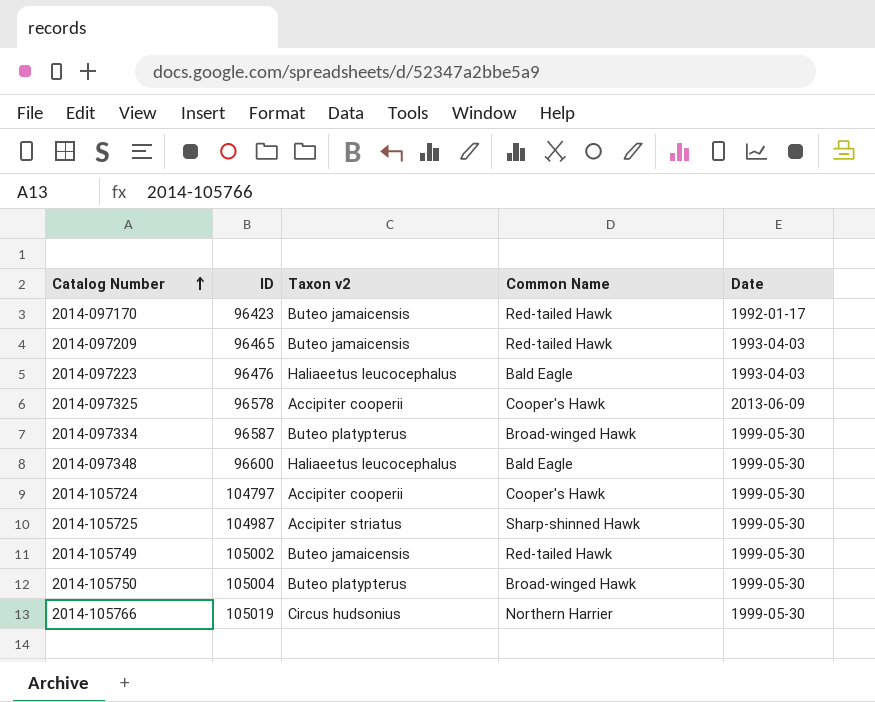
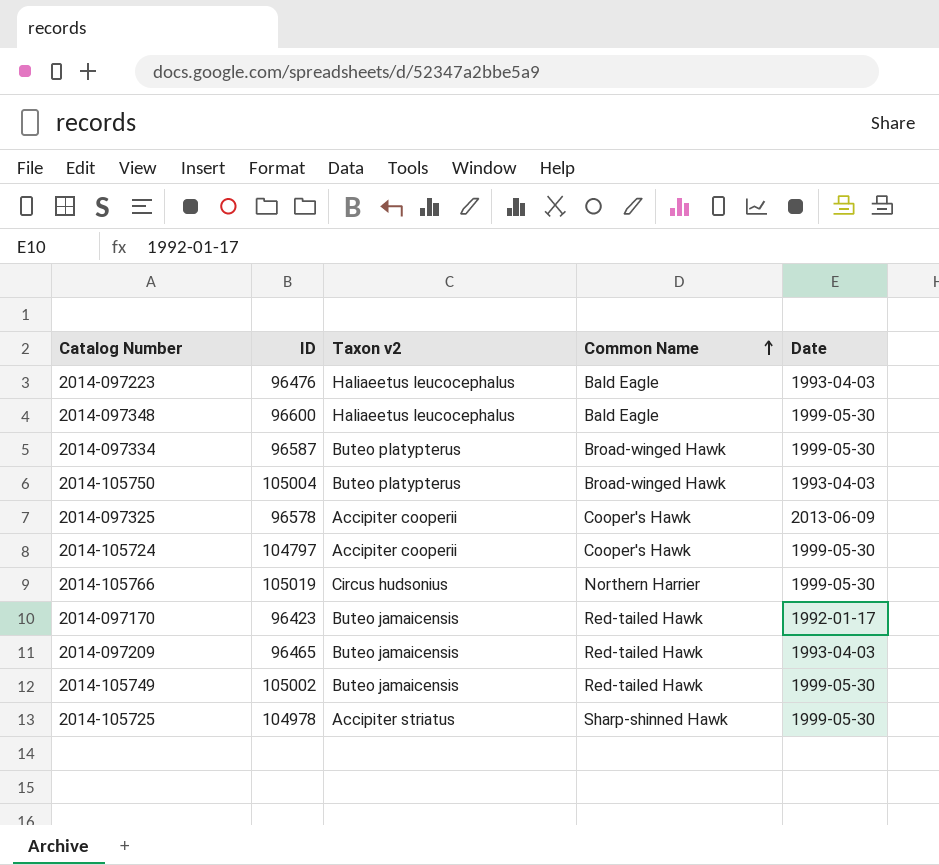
row order: Catalog Number ascending -> Common Name ascending
2014-105750 | Date: 1999-05-30 -> 1993-04-03
2014-105725 | ID: 104987 -> 104978

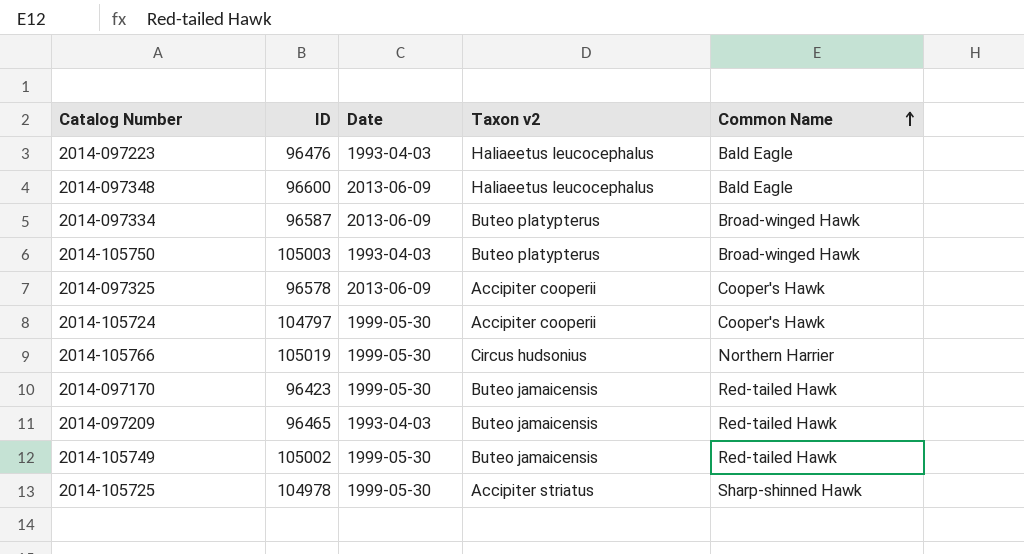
column Date | position: 5 -> 3
2014-097348 | Date: 1999-05-30 -> 2013-06-09
2014-097334 | Date: 1999-05-30 -> 2013-06-09
2014-105750 | ID: 105004 -> 105003
2014-097170 | Date: 1992-01-17 -> 1999-05-30

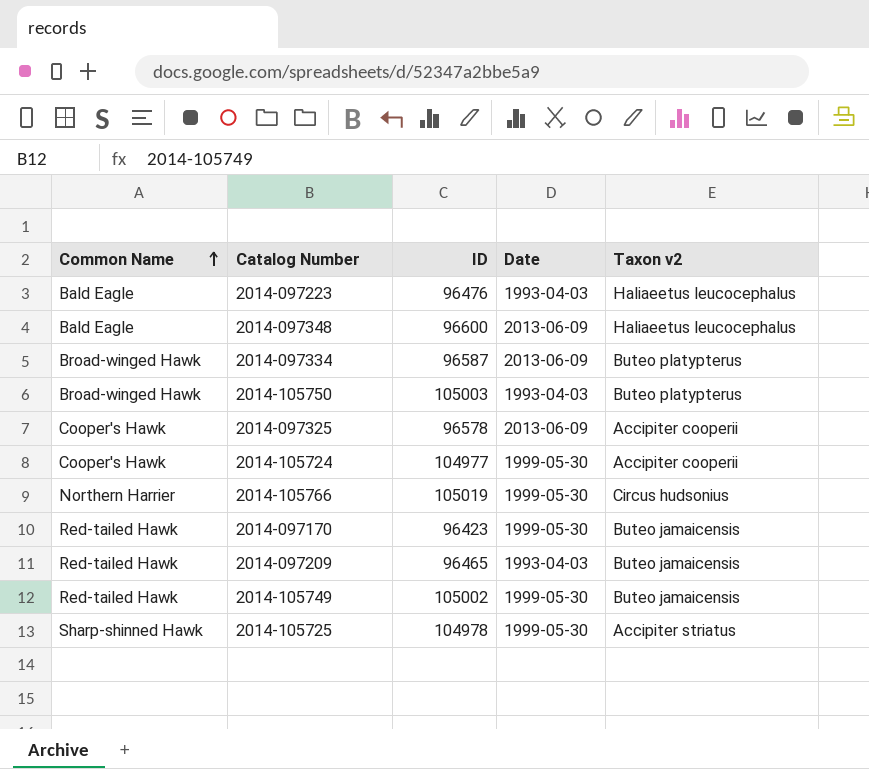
column Common Name | position: 5 -> 1
2014-105724 | ID: 104797 -> 104977

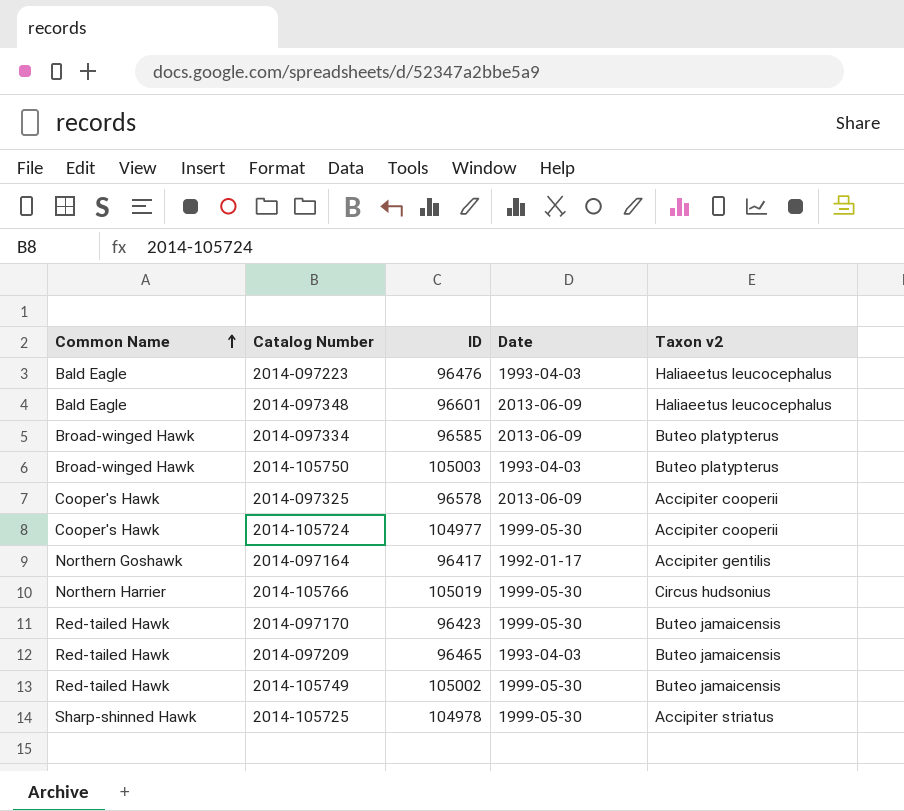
2014-097348 | ID: 96600 -> 96601
2014-097334 | ID: 96587 -> 96585
row 2014-097164: none -> Northern Goshawk | 96417 | 1992-01-17 | Accipiter gentilis

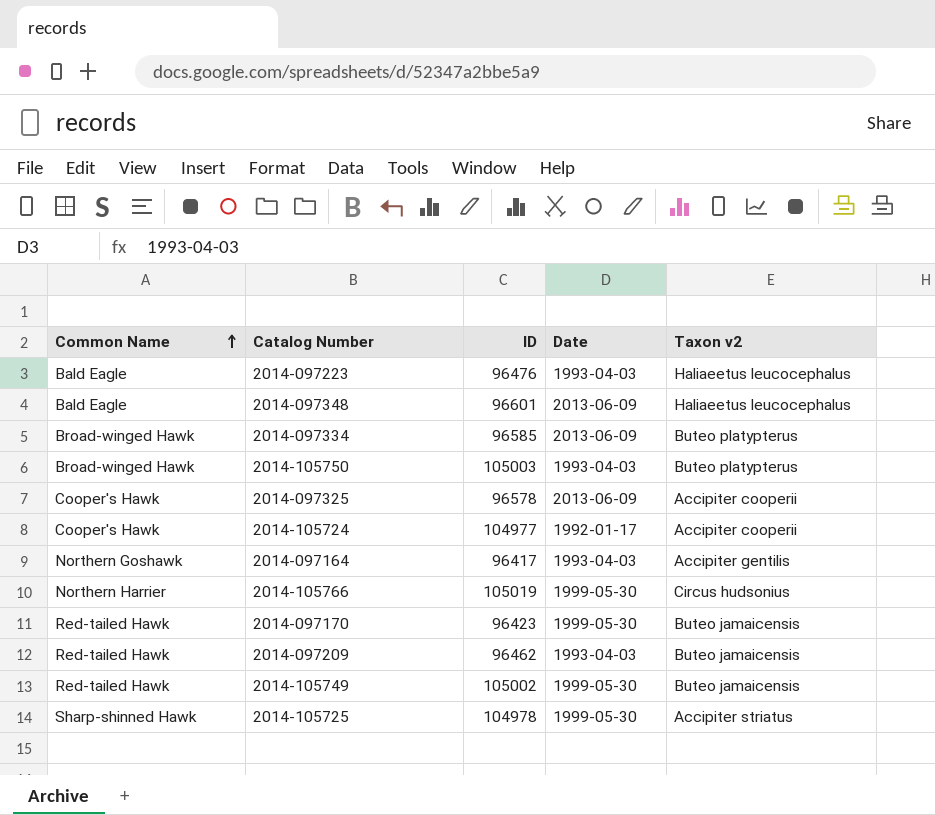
2014-105724 | Date: 1999-05-30 -> 1992-01-17
2014-097164 | Date: 1992-01-17 -> 1993-04-03
2014-097209 | ID: 96465 -> 96462

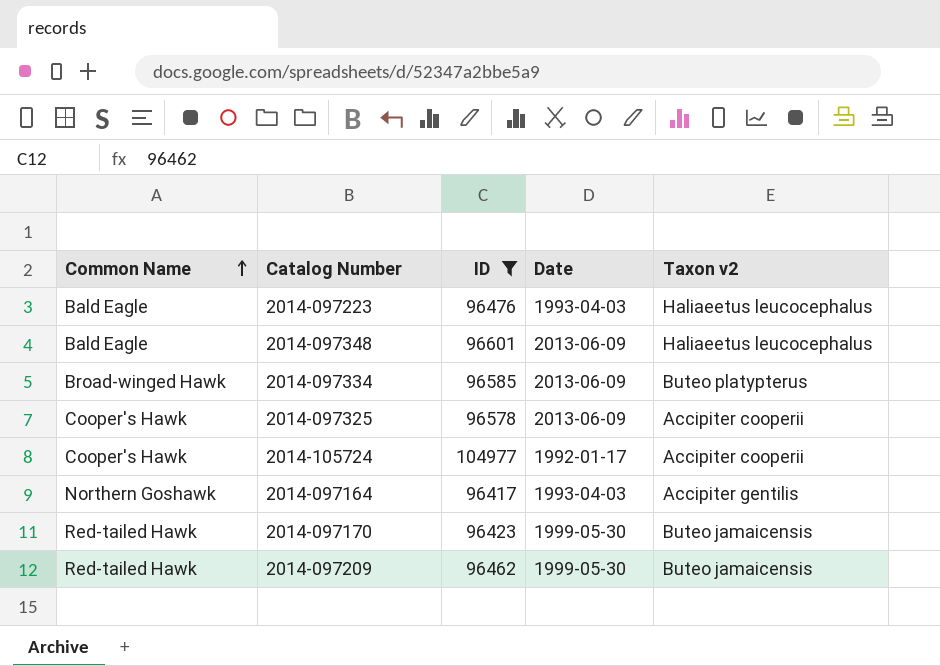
filter: none -> ID <= 104977
2014-097209 | Date: 1993-04-03 -> 1999-05-30

